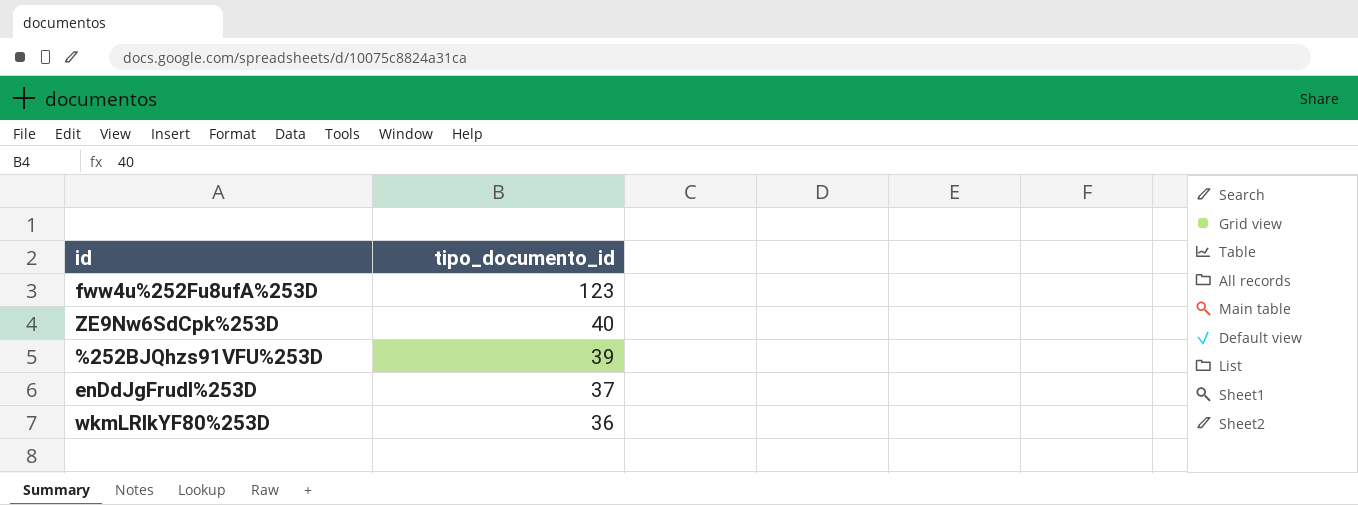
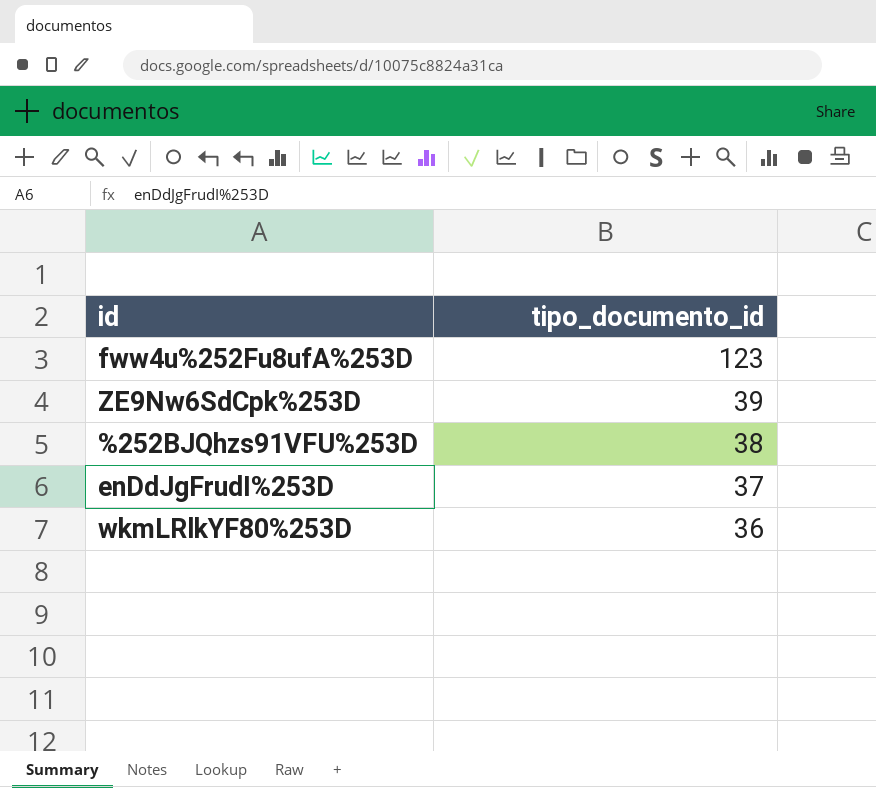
ZE9Nw6SdCpk%253D | tipo_documento_id: 40 -> 39
%252BJQhzs91VFU%253D | tipo_documento_id: 39 -> 38

